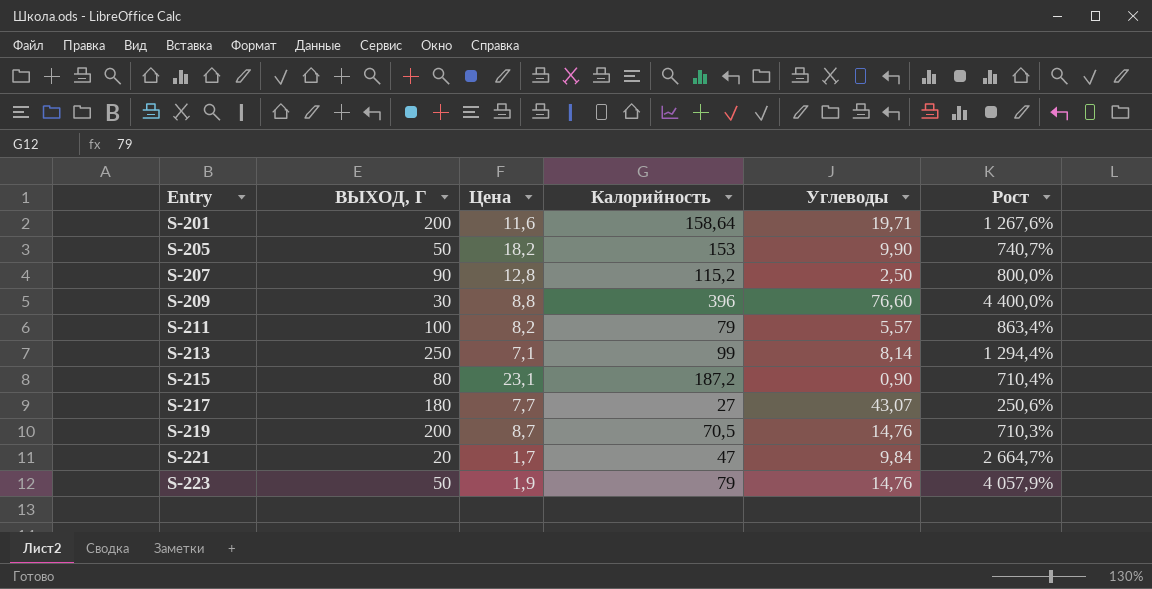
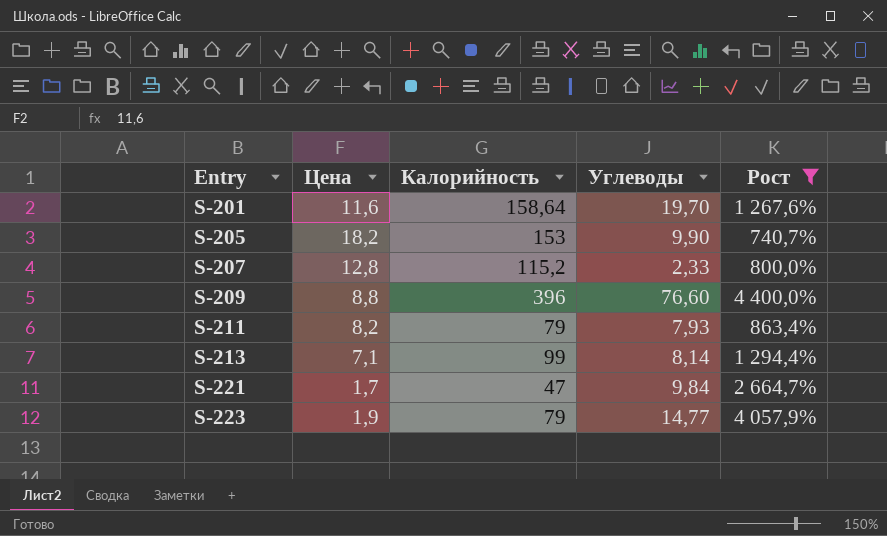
filter: none -> Рост >= 740,7%
column ВЫХОД, Г | position: 2 -> none
S-201 | Углеводы: 19,71 -> 19,70
S-207 | Углеводы: 2,50 -> 2,33
S-211 | Углеводы: 5,57 -> 7,93
S-223 | Углеводы: 14,76 -> 14,77

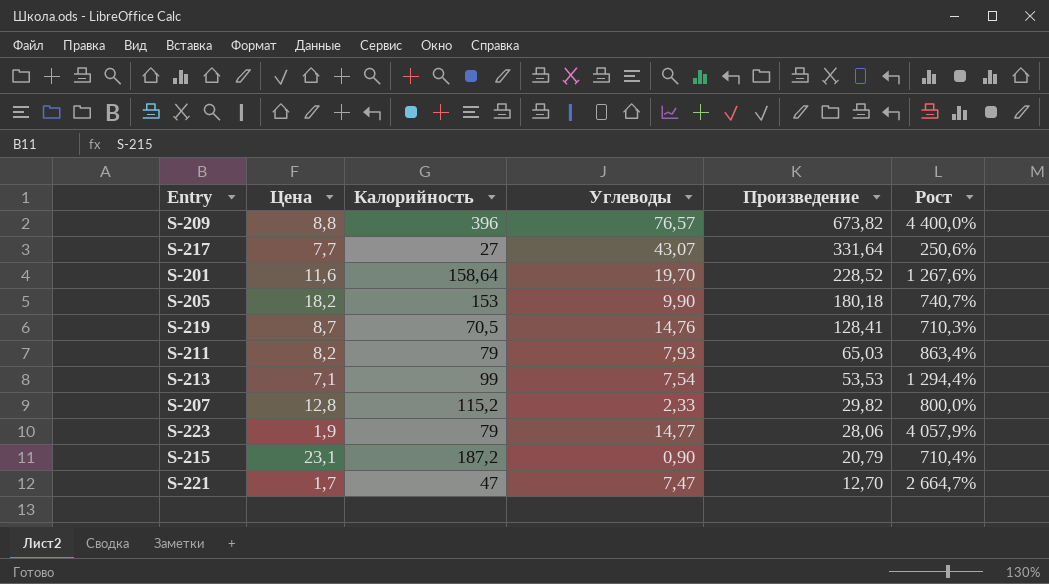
filter: Рост >= 740,7% -> none
row order: Entry ascending -> Произведение descending
column Произведение | formula: none -> [Цена] * [Углеводы]
S-209 | Углеводы: 76,60 -> 76,57
S-213 | Углеводы: 8,14 -> 7,54
S-221 | Углеводы: 9,84 -> 7,47

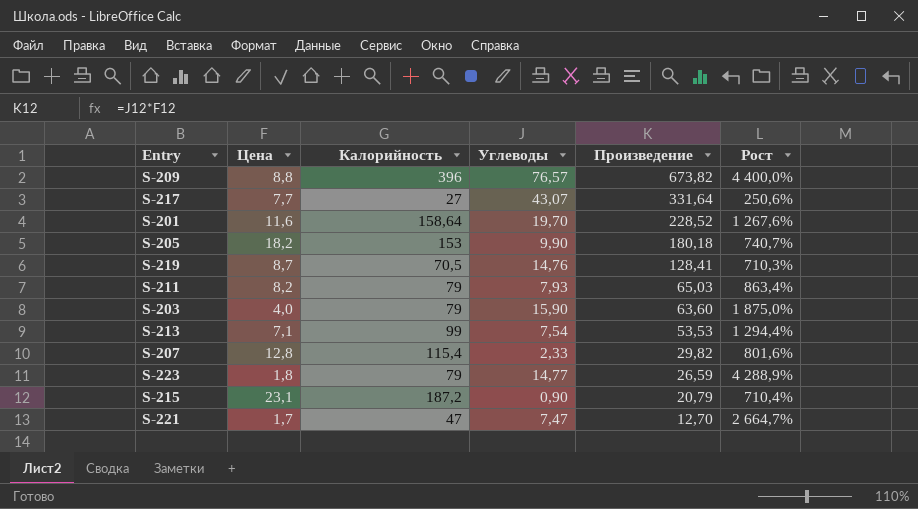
row S-203: none -> 4,0 | 79 | 15,90 | 63,60 | 1 875,0%
S-207 | Калорийность: 115,2 -> 115,4
S-207 | Рост: 800,0% -> 801,6%
S-223 | Цена: 1,9 -> 1,8
S-223 | Произведение: 28,06 -> 26,59
S-223 | Рост: 4 057,9% -> 4 288,9%

